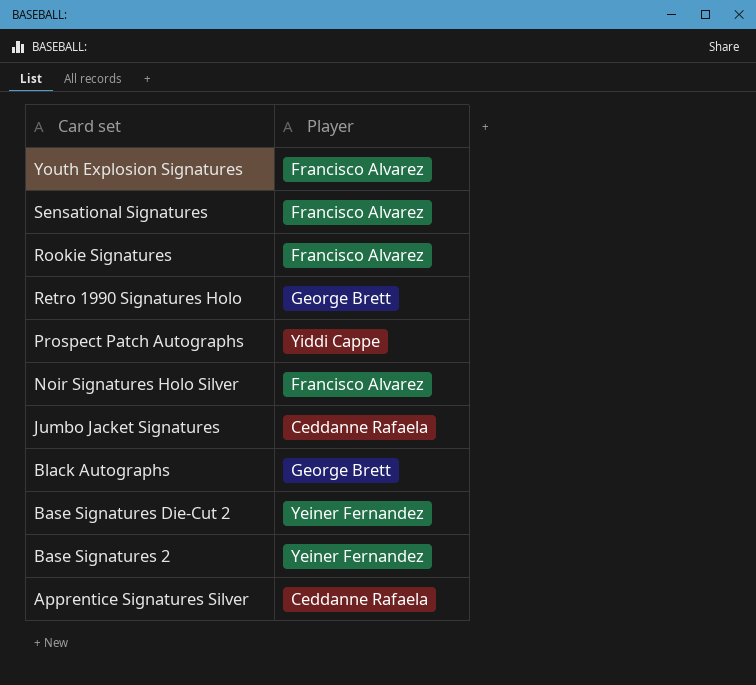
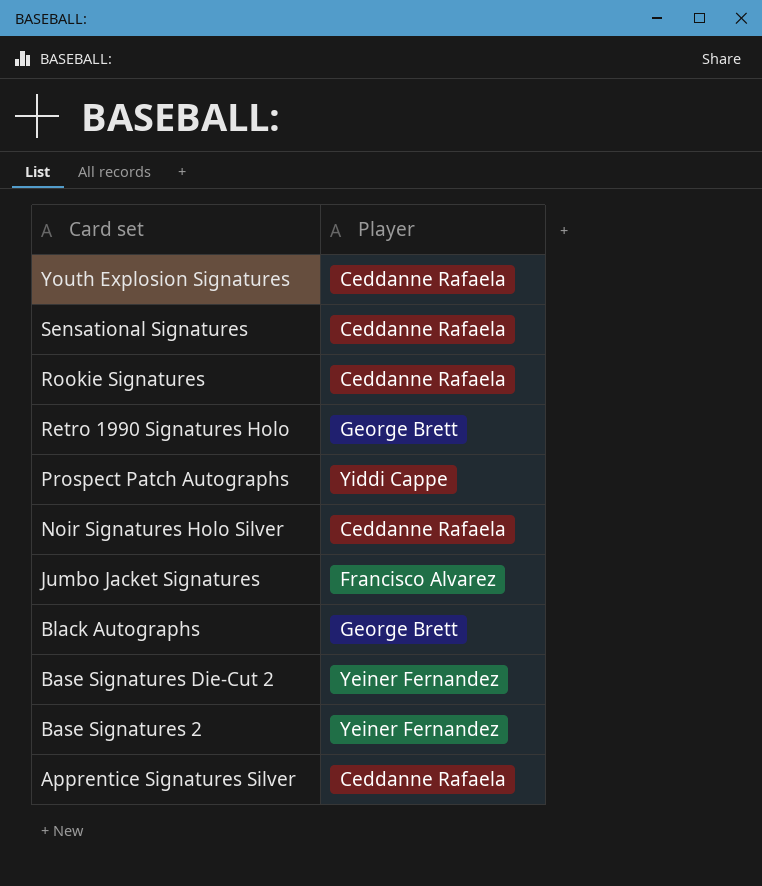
Youth Explosion Signatures | Player: Francisco Alvarez -> Ceddanne Rafaela
Sensational Signatures | Player: Francisco Alvarez -> Ceddanne Rafaela
Rookie Signatures | Player: Francisco Alvarez -> Ceddanne Rafaela
Noir Signatures Holo Silver | Player: Francisco Alvarez -> Ceddanne Rafaela
Jumbo Jacket Signatures | Player: Ceddanne Rafaela -> Francisco Alvarez

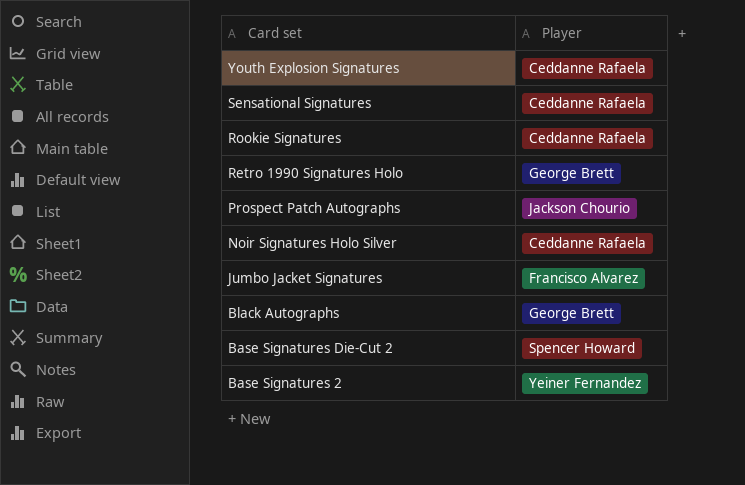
row Apprentice Signatures Silver: Ceddanne Rafaela -> none
Prospect Patch Autographs | Player: Yiddi Cappe -> Jackson Chourio
Base Signatures Die-Cut 2 | Player: Yeiner Fernandez -> Spencer Howard

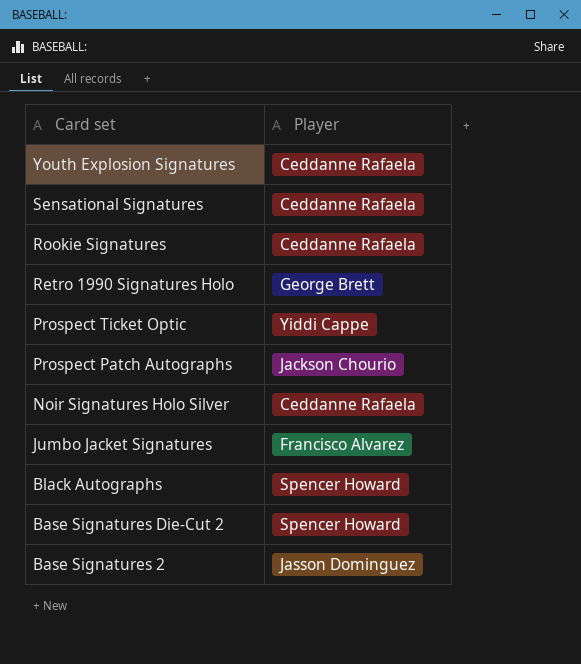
row Prospect Ticket Optic: none -> Yiddi Cappe
Black Autographs | Player: George Brett -> Spencer Howard
Base Signatures 2 | Player: Yeiner Fernandez -> Jasson Dominguez

